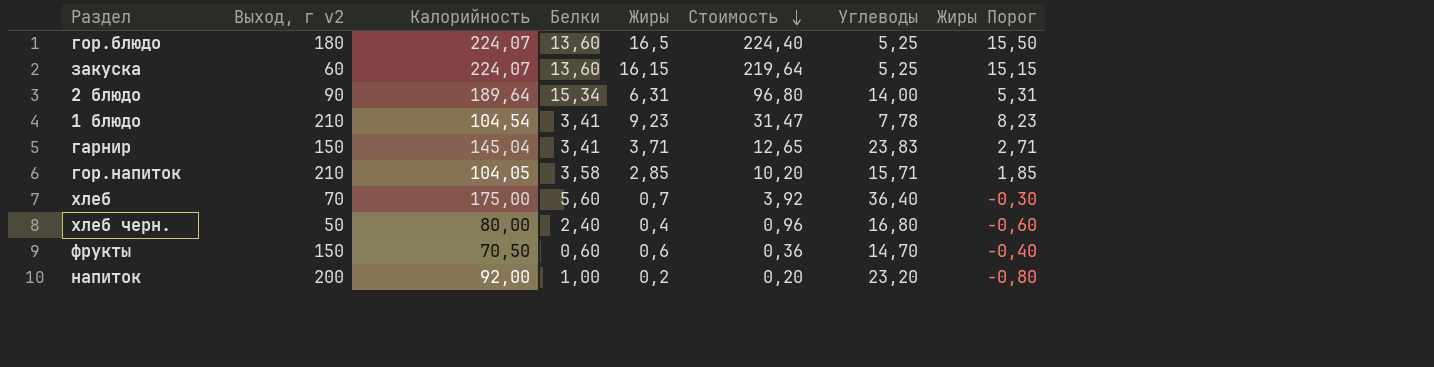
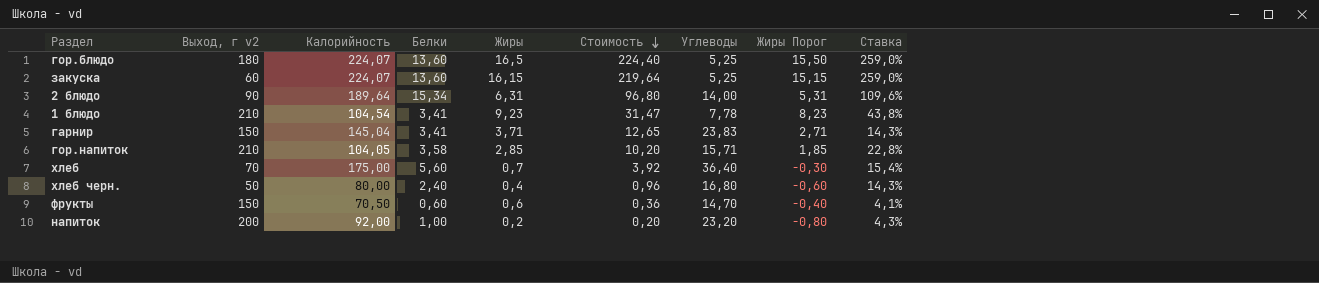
column Ставка | formula: none -> [Белки] / [Углеводы]

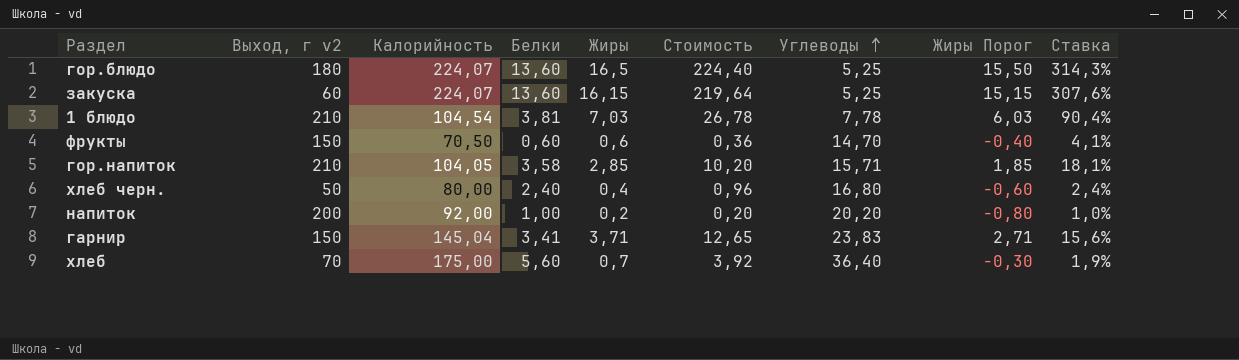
row order: Стоимость descending -> Углеводы ascending
column Ставка | formula: [Белки] / [Углеводы] -> [Жиры] / [Углеводы]
row 2 блюдо: 90 | 189,64 | 15,34 | 6,31 | 96,80 | 14,00 | 5,31 | 109,6% -> none
1 блюдо | Белки: 3,41 -> 3,81
1 блюдо | Жиры: 9,23 -> 7,03
1 блюдо | Стоимость: 31,47 -> 26,78
1 блюдо | Жиры Порог: 8,23 -> 6,03
напиток | Углеводы: 23,20 -> 20,20

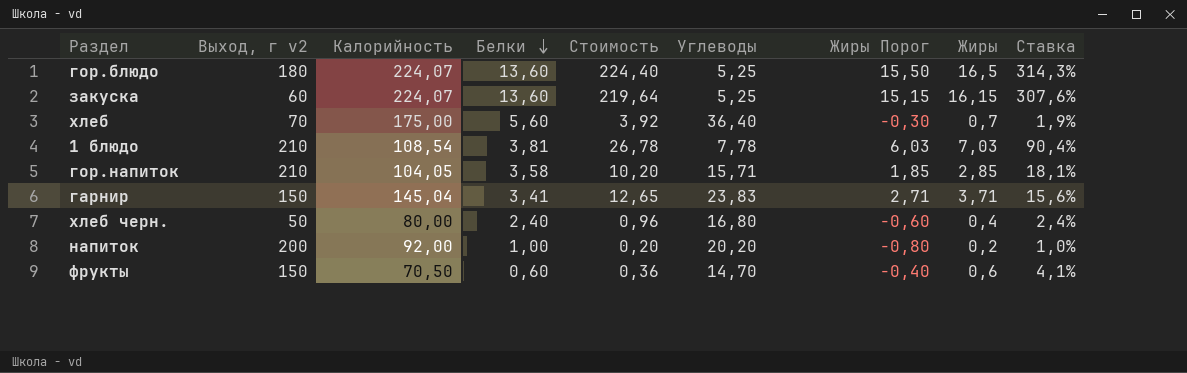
row order: Углеводы ascending -> Белки descending
column Жиры | position: 5 -> 8
1 блюдо | Калорийность: 104,54 -> 108,54

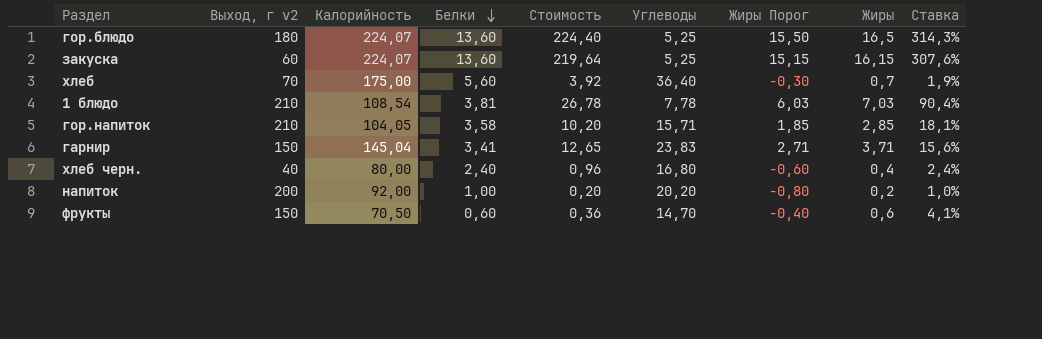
хлеб черн. | Выход, г v2: 50 -> 40

